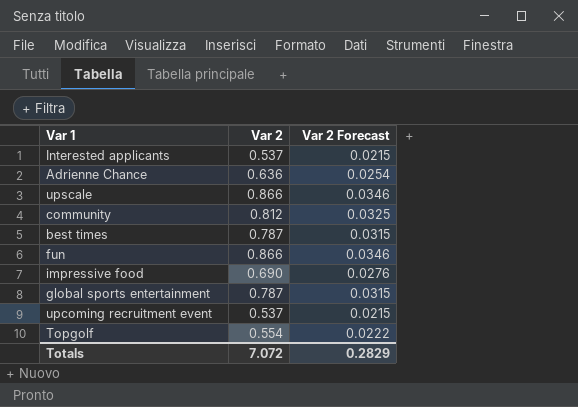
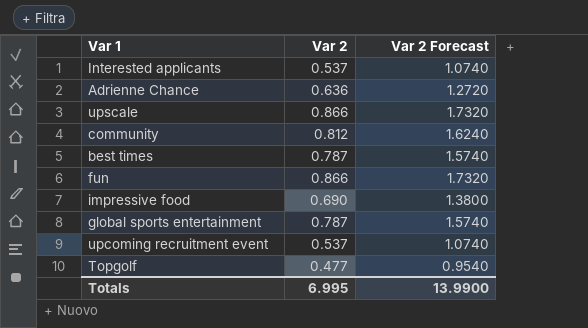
column Var 2 Forecast | formula: [Var 2] * 0.04 -> [Var 2] * 2
Topgolf | Var 2: 0.554 -> 0.477
Totals | Var 2: 7.072 -> 6.995
Totals | Var 2 Forecast: 0.2829 -> 13.9900

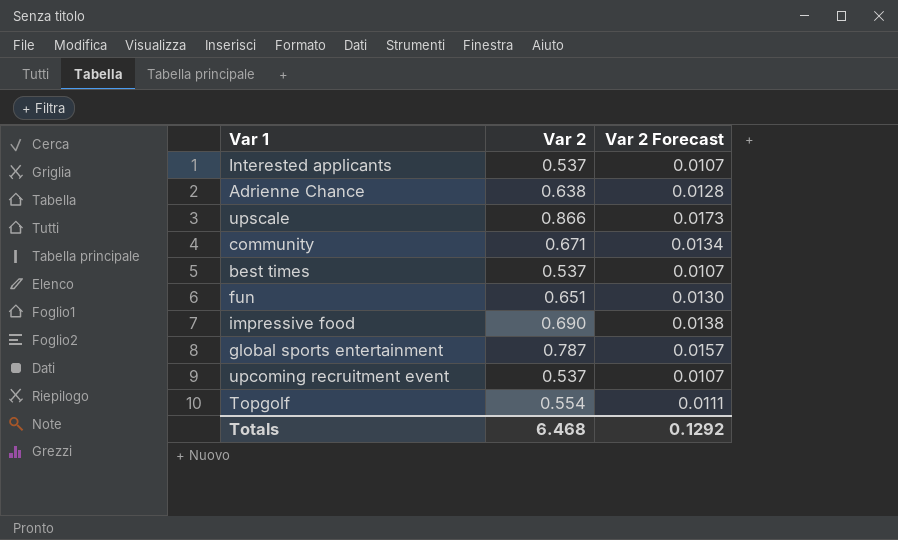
column Var 2 Forecast | formula: [Var 2] * 2 -> [Var 2] * 0.02
Adrienne Chance | Var 2: 0.636 -> 0.638
community | Var 2: 0.812 -> 0.671
best times | Var 2: 0.787 -> 0.537
fun | Var 2: 0.866 -> 0.651
Topgolf | Var 2: 0.477 -> 0.554
Totals | Var 2: 6.995 -> 6.468
Totals | Var 2 Forecast: 13.9900 -> 0.1292

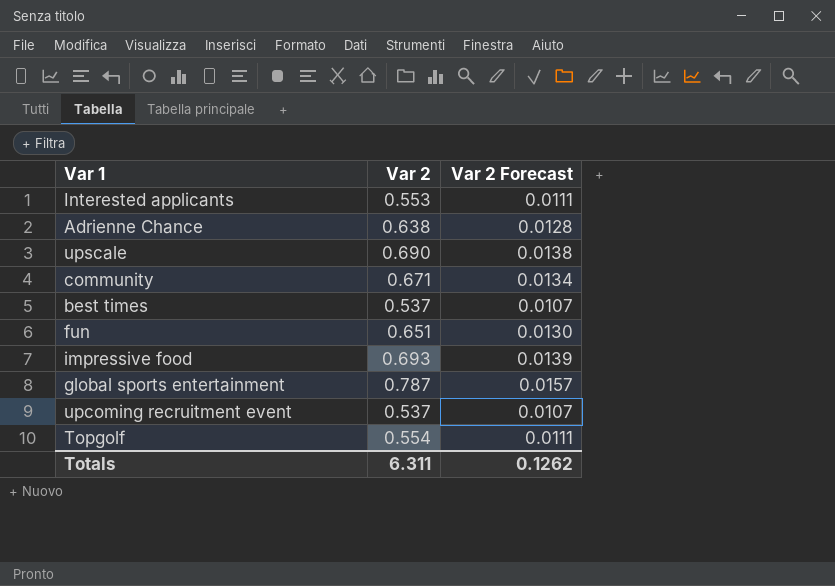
Interested applicants | Var 2: 0.537 -> 0.553
Interested applicants | Var 2 Forecast: 0.0107 -> 0.0111
upscale | Var 2: 0.866 -> 0.690
upscale | Var 2 Forecast: 0.0173 -> 0.0138
impressive food | Var 2: 0.690 -> 0.693
impressive food | Var 2 Forecast: 0.0138 -> 0.0139
Totals | Var 2: 6.468 -> 6.311
Totals | Var 2 Forecast: 0.1292 -> 0.1262

